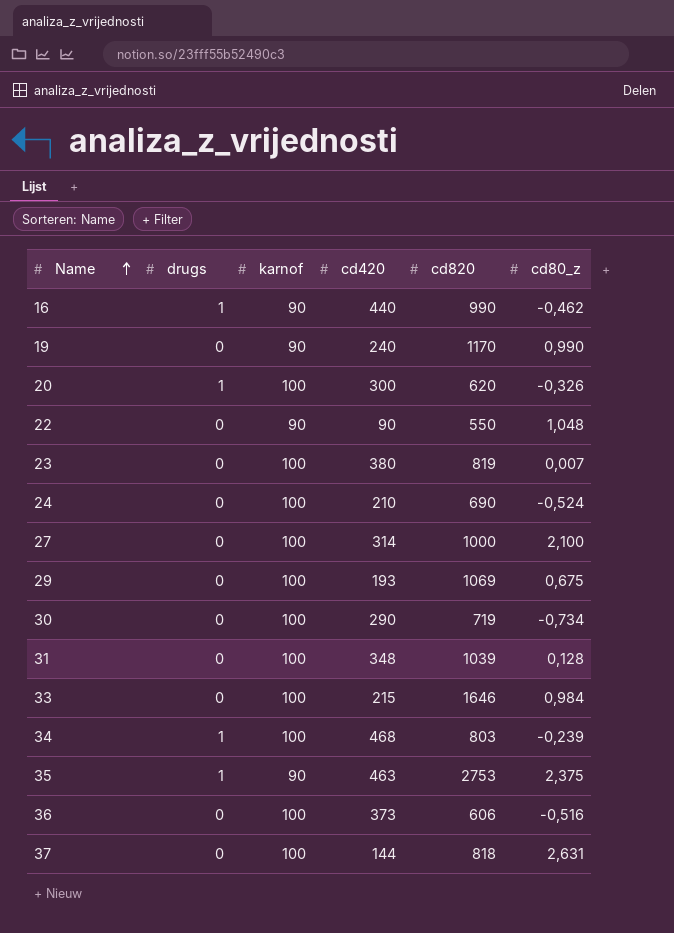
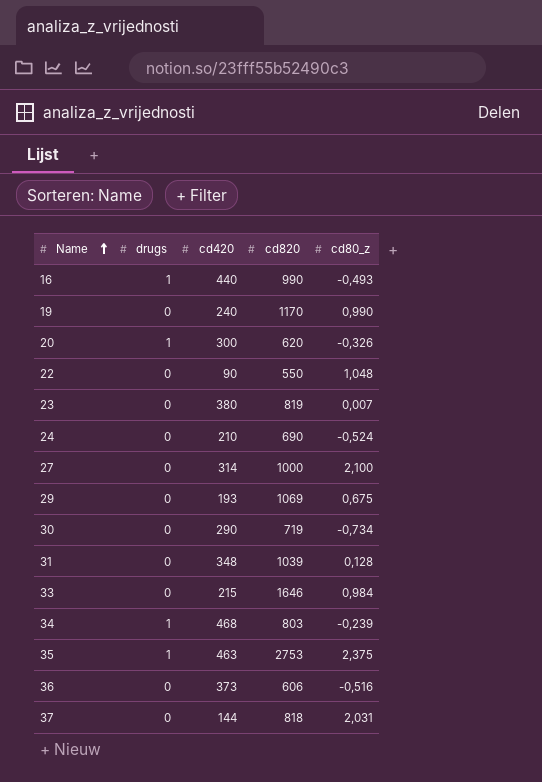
column karnof | position: 3 -> none
16 | cd80_z: -0,462 -> -0,493
37 | cd80_z: 2,631 -> 2,031

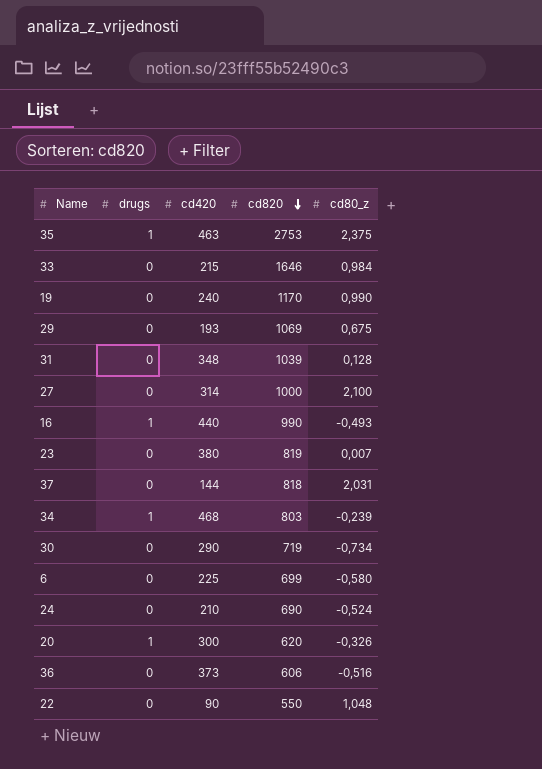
row order: Name ascending -> cd820 descending
row 6: none -> 0 | 225 | 699 | -0,580

